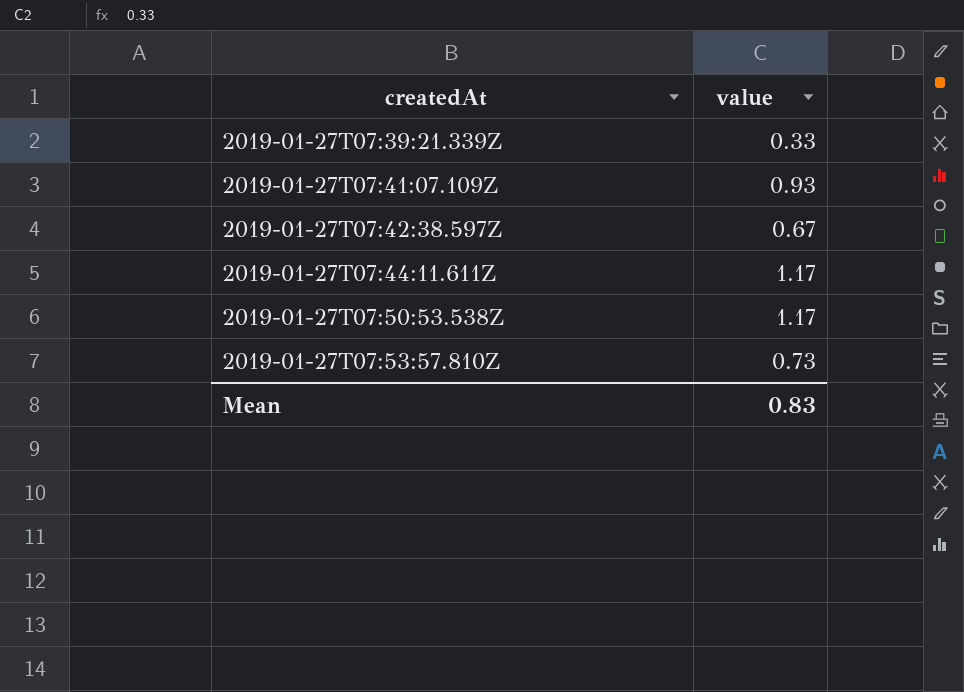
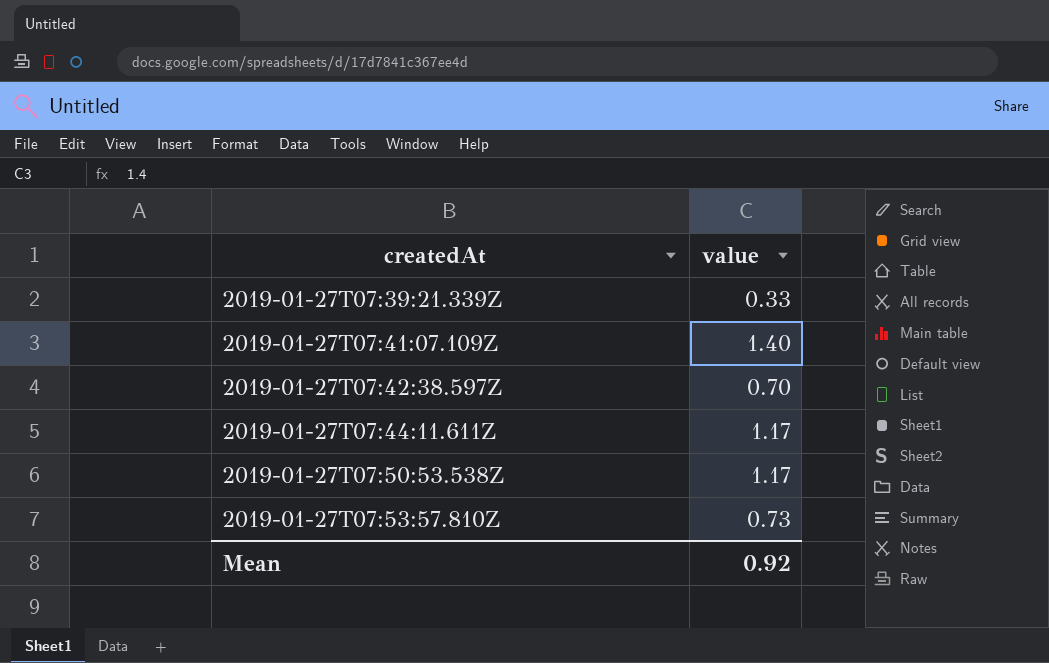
2019-01-27T07:41:07.109Z | value: 0.93 -> 1.40
2019-01-27T07:42:38.597Z | value: 0.67 -> 0.70
Mean | value: 0.83 -> 0.92

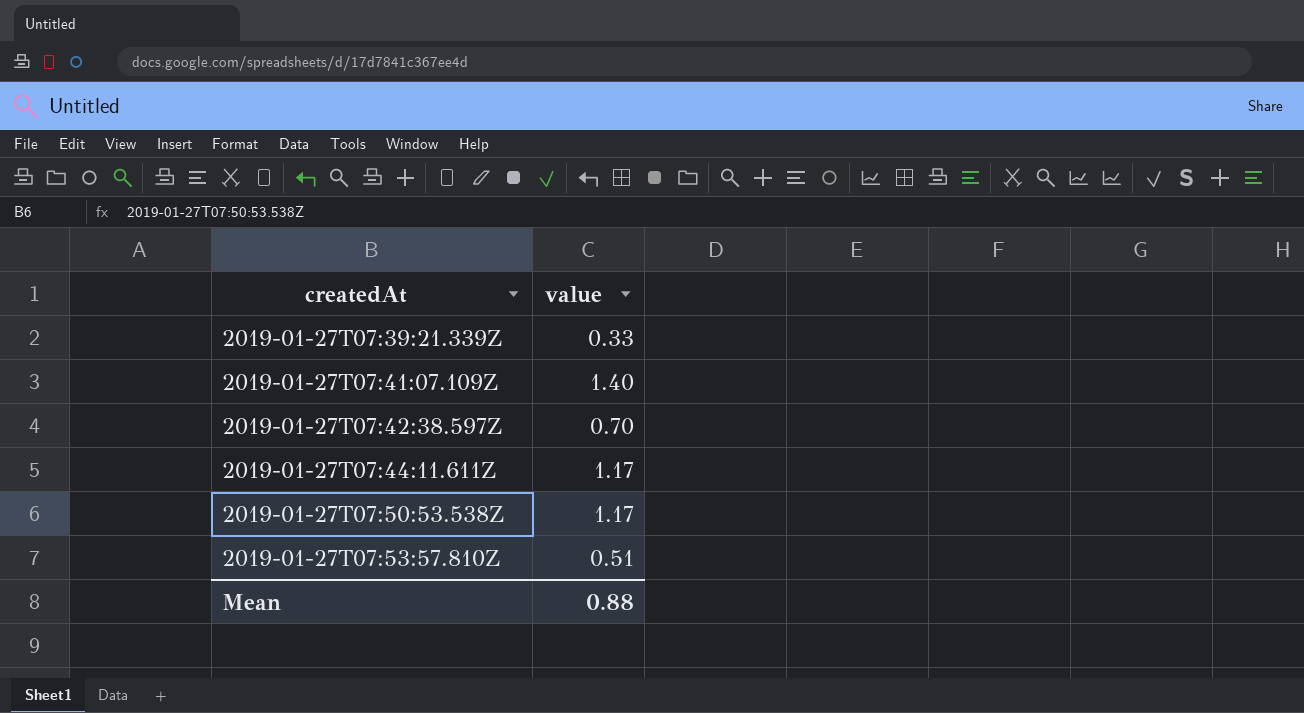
2019-01-27T07:53:57.810Z | value: 0.73 -> 0.51
Mean | value: 0.92 -> 0.88

